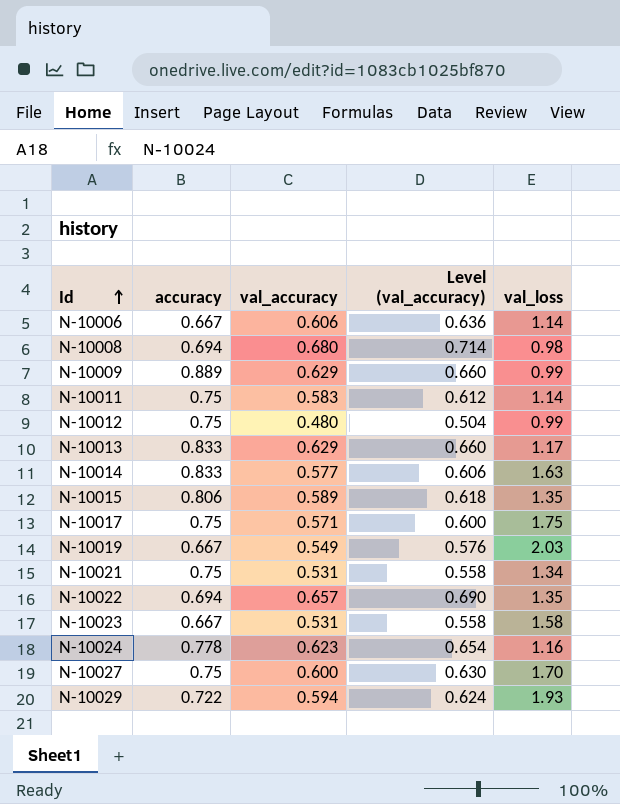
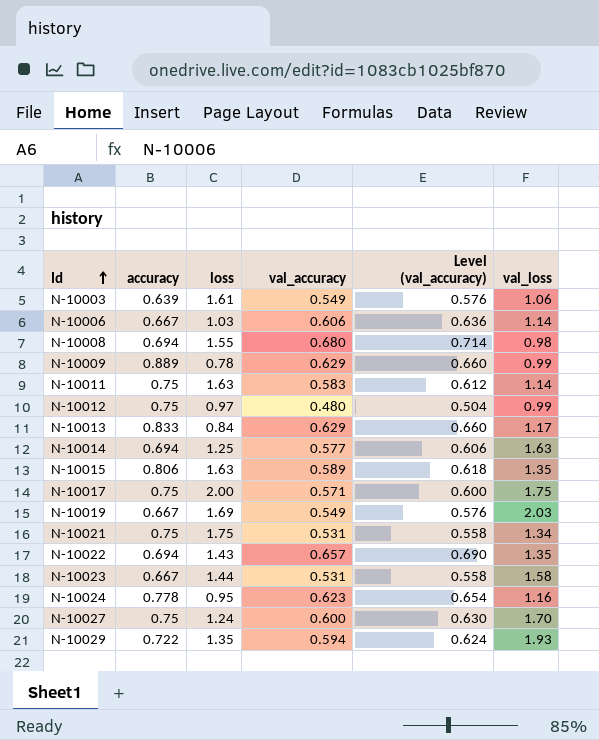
column loss | position: none -> 3
row N-10003: none -> 0.639 | 1.61 | 0.549 | 0.576 | 1.06
N-10014 | accuracy: 0.833 -> 0.694

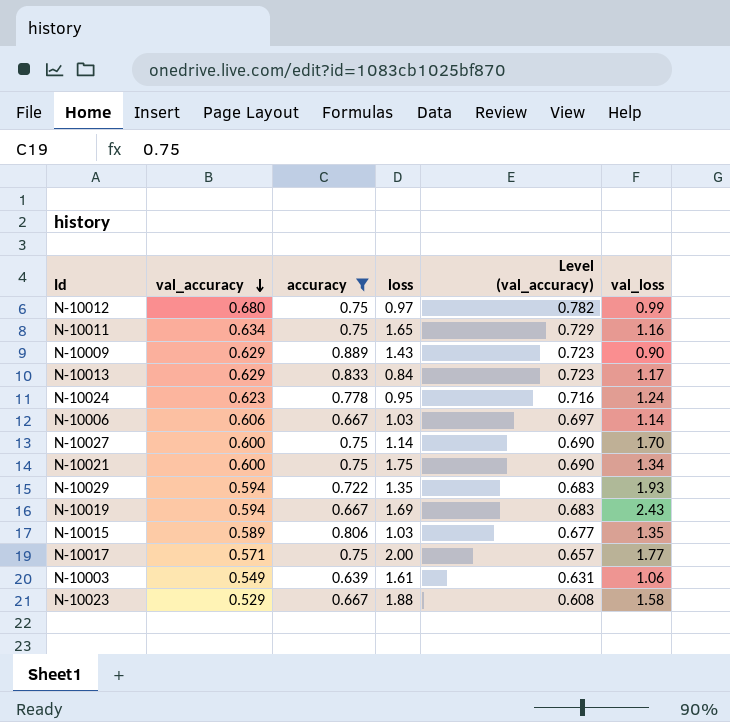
filter: none -> accuracy != 0.694
row order: Id ascending -> val_accuracy descending
column val_accuracy | position: 4 -> 2
column Level (val_accuracy) | formula: [val_accuracy] * 1.05 -> [val_accuracy] * 1.15
N-10012 | val_accuracy: 0.480 -> 0.680
N-10011 | val_accuracy: 0.583 -> 0.634
N-10011 | loss: 1.63 -> 1.65
N-10011 | val_loss: 1.14 -> 1.16
N-10009 | loss: 0.78 -> 1.43
N-10009 | val_loss: 0.99 -> 0.90
N-10024 | val_loss: 1.16 -> 1.24
N-10027 | loss: 1.24 -> 1.14
N-10021 | val_accuracy: 0.531 -> 0.600
N-10019 | val_accuracy: 0.549 -> 0.594
N-10019 | val_loss: 2.03 -> 2.43
N-10015 | loss: 1.63 -> 1.03
N-10017 | val_loss: 1.75 -> 1.77
N-10023 | val_accuracy: 0.531 -> 0.529
N-10023 | loss: 1.44 -> 1.88

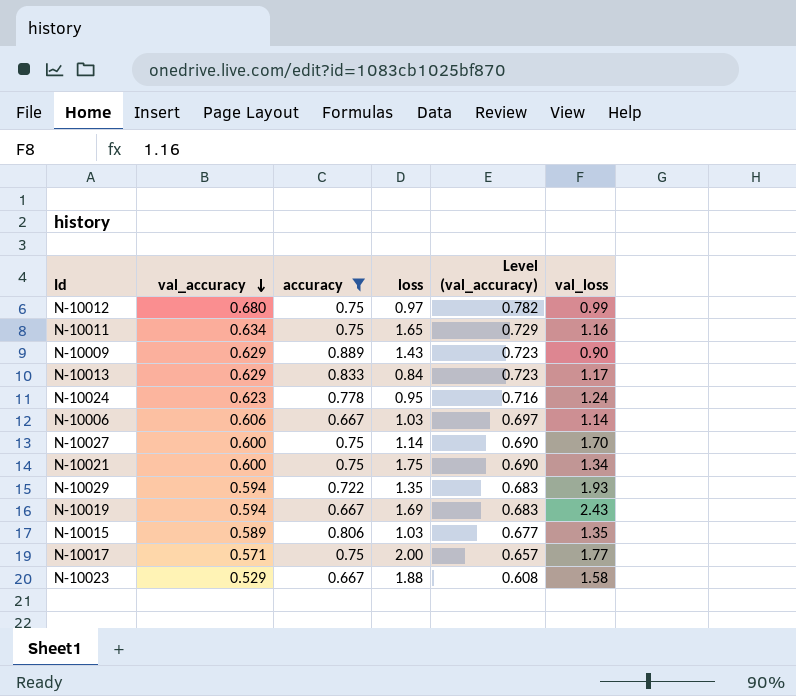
row N-10003: 0.549 | 0.639 | 1.61 | 0.631 | 1.06 -> none

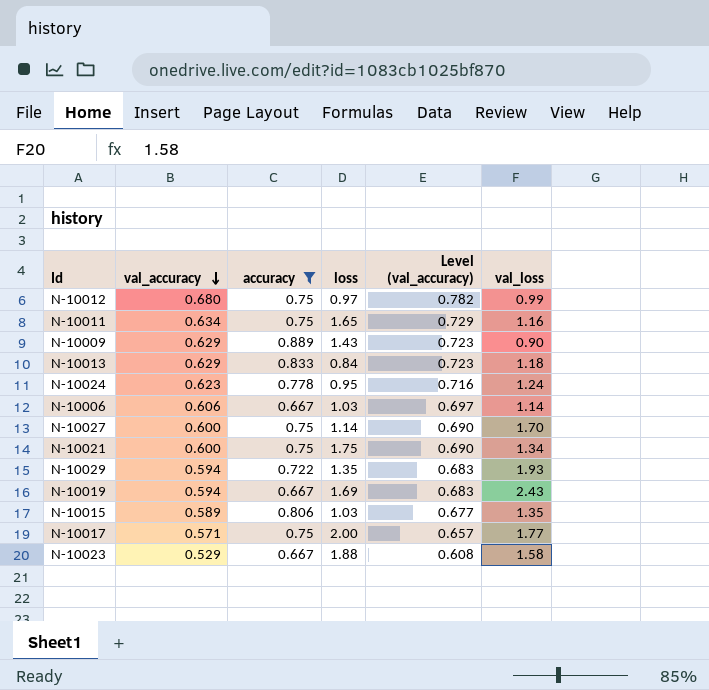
N-10013 | val_loss: 1.17 -> 1.18

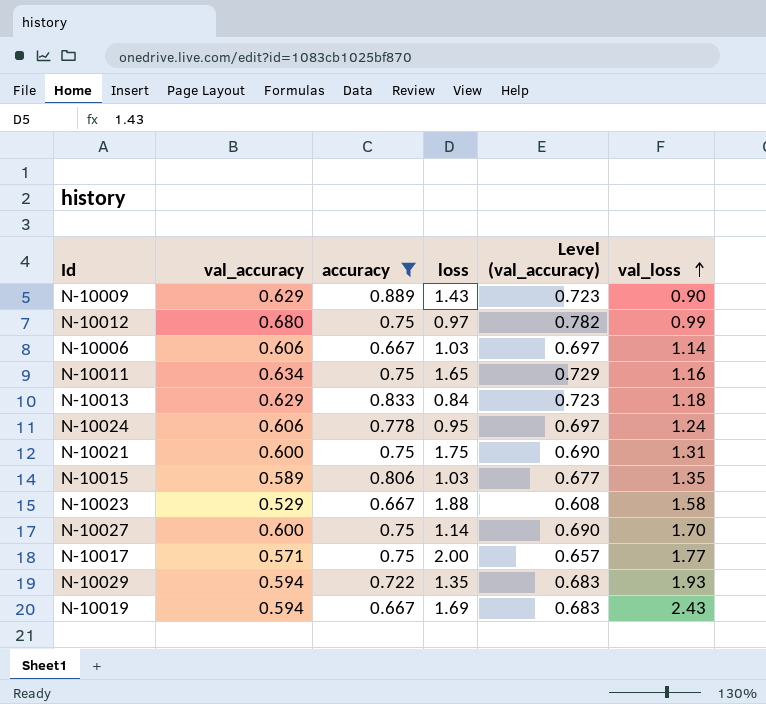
row order: val_accuracy descending -> val_loss ascending
N-10024 | val_accuracy: 0.623 -> 0.606
N-10024 | Level (val_accuracy): 0.716 -> 0.697
N-10021 | val_loss: 1.34 -> 1.31

